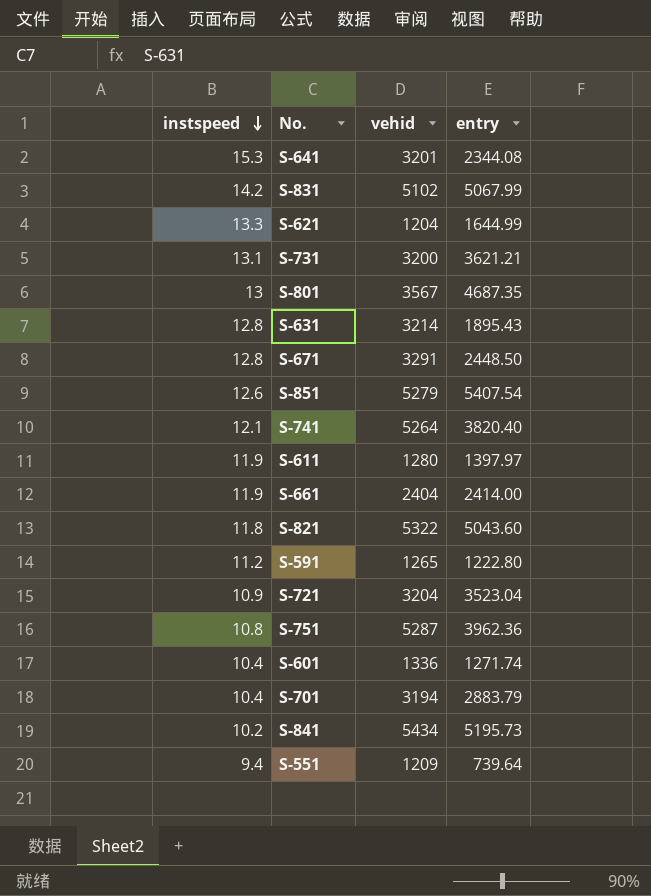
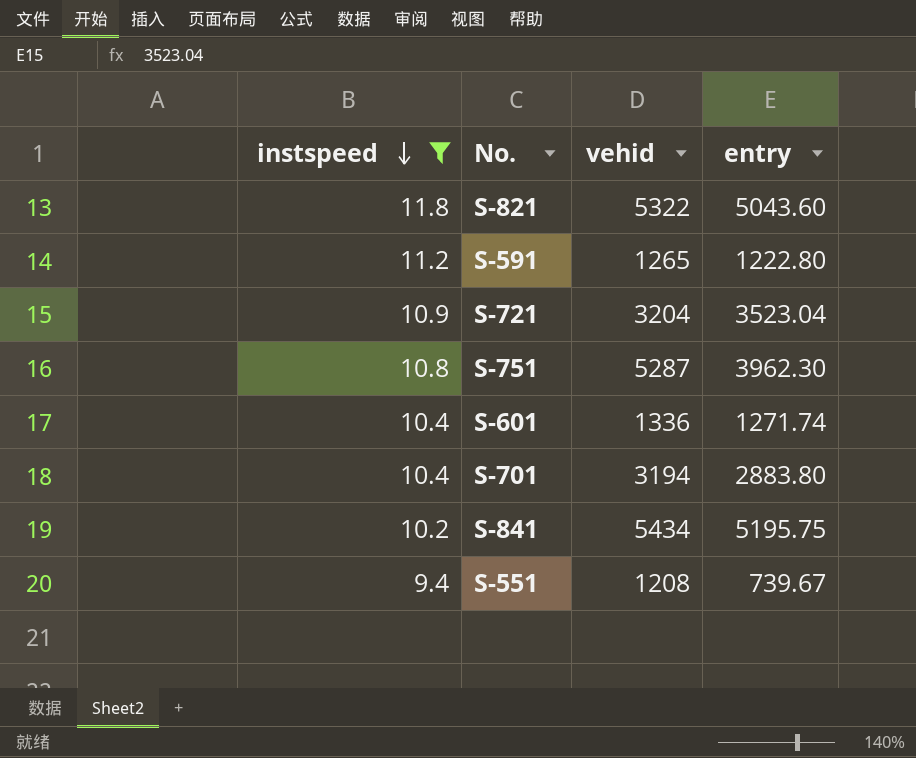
filter: none -> instspeed <= 11.8
S-751 | entry: 3962.36 -> 3962.30
S-701 | entry: 2883.79 -> 2883.80
S-841 | entry: 5195.73 -> 5195.75
S-551 | vehid: 1209 -> 1208
S-551 | entry: 739.64 -> 739.67

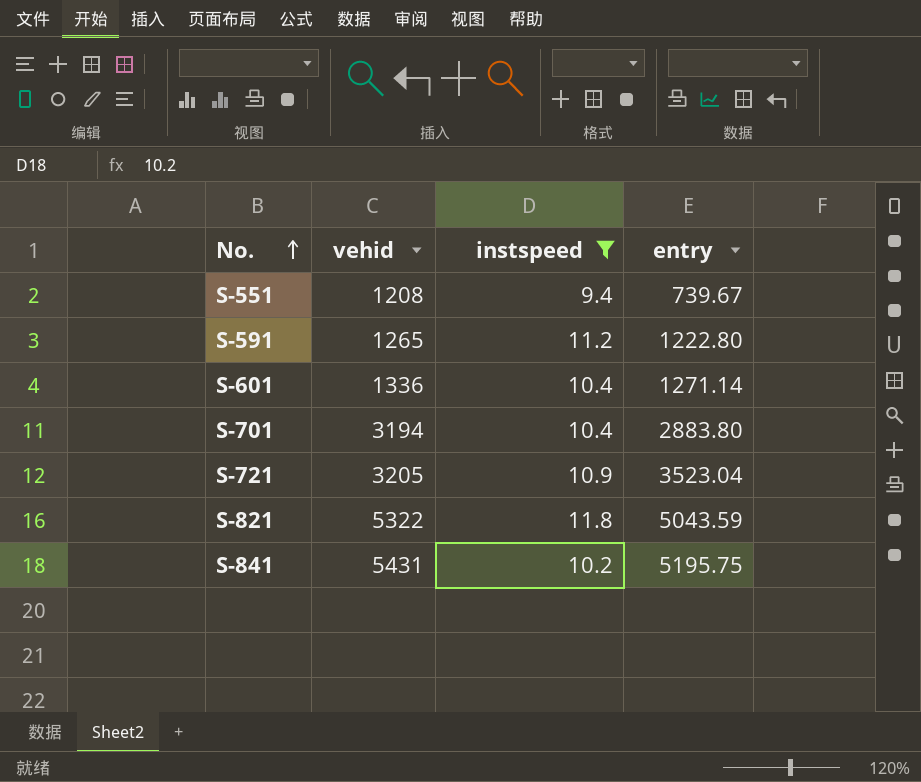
row order: instspeed descending -> No. ascending
column instspeed | position: 1 -> 3
row S-751: 10.8 | 5287 | 3962.30 -> none
S-601 | entry: 1271.74 -> 1271.14
S-721 | vehid: 3204 -> 3205
S-821 | entry: 5043.60 -> 5043.59
S-841 | vehid: 5434 -> 5431

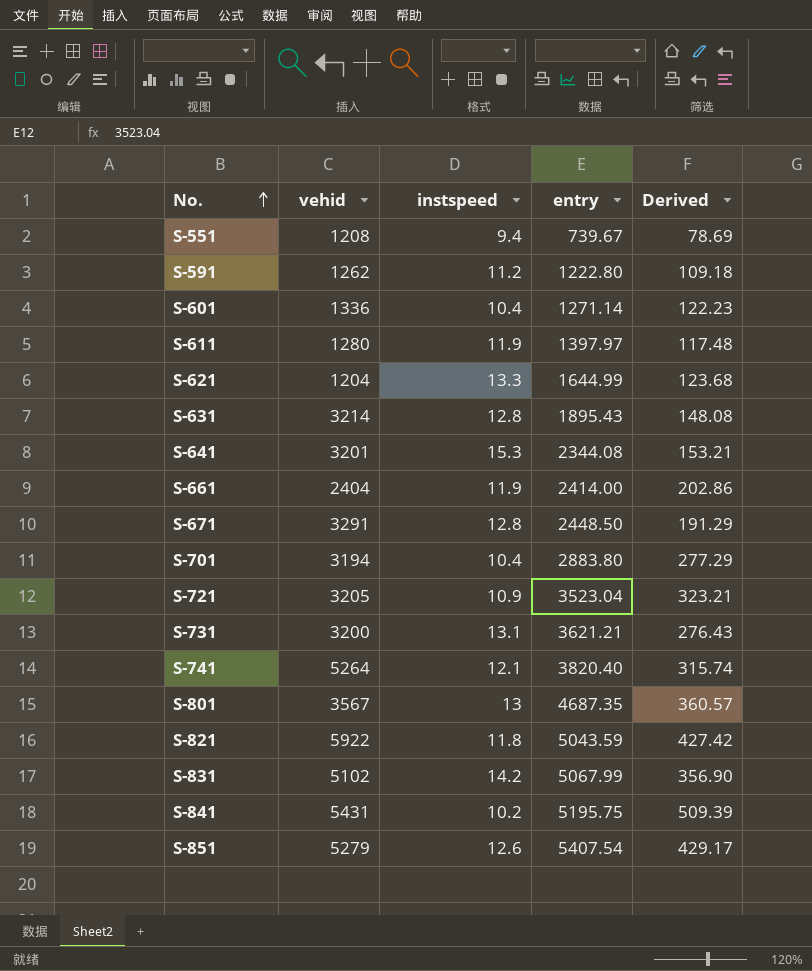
filter: instspeed <= 11.8 -> none
column Derived | formula: none -> [entry] / [instspeed]
S-591 | vehid: 1265 -> 1262
S-821 | vehid: 5322 -> 5922

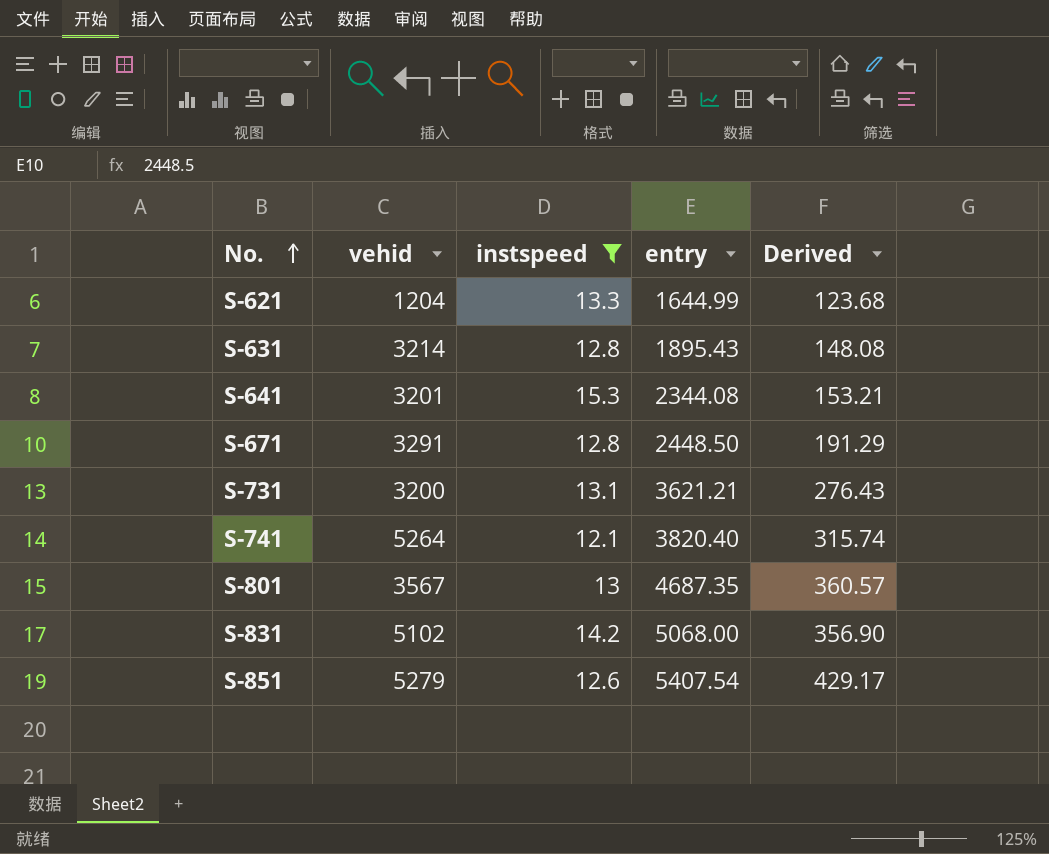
filter: none -> instspeed >= 12.1
S-831 | entry: 5067.99 -> 5068.00

